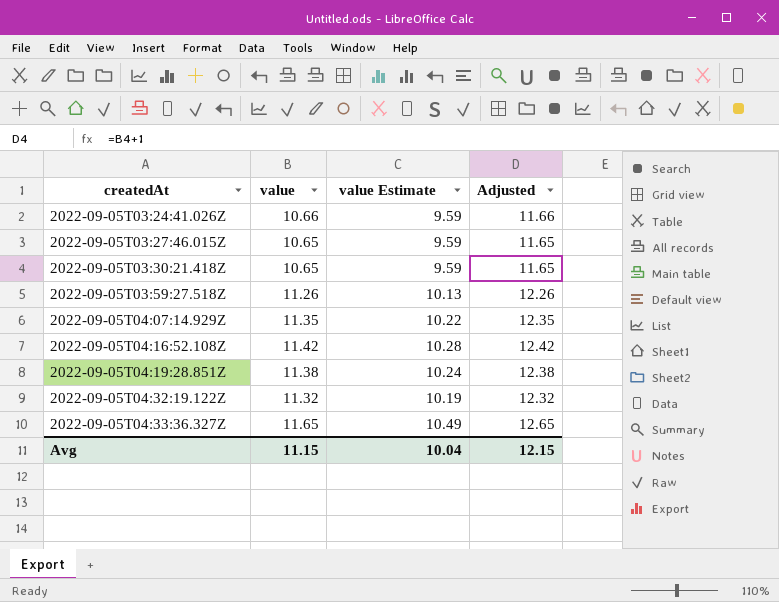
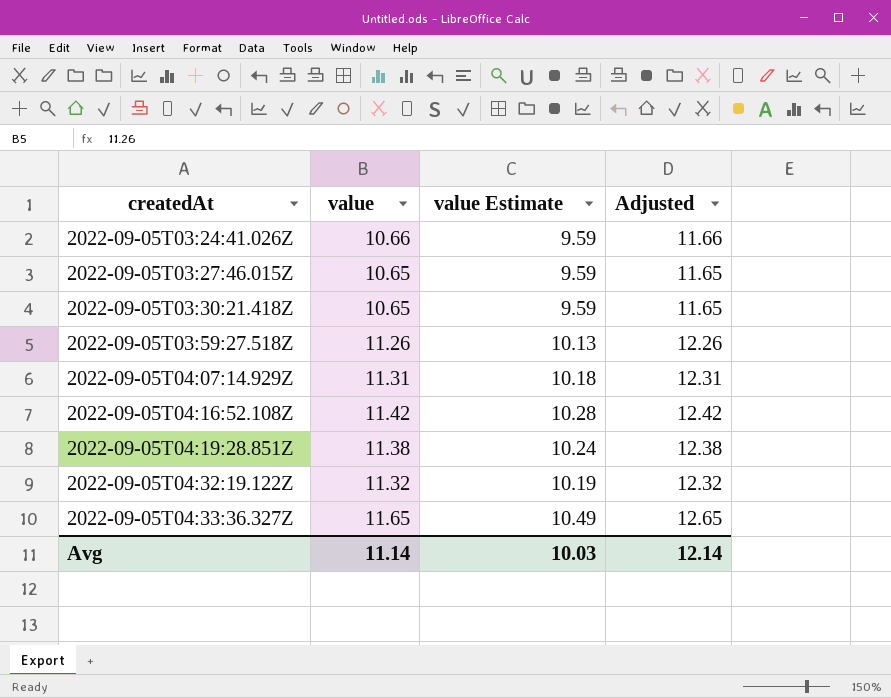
2022-09-05T04:07:14.929Z | value: 11.35 -> 11.31
2022-09-05T04:07:14.929Z | value Estimate: 10.22 -> 10.18
2022-09-05T04:07:14.929Z | Adjusted: 12.35 -> 12.31
Avg | value: 11.15 -> 11.14
Avg | value Estimate: 10.04 -> 10.03
Avg | Adjusted: 12.15 -> 12.14

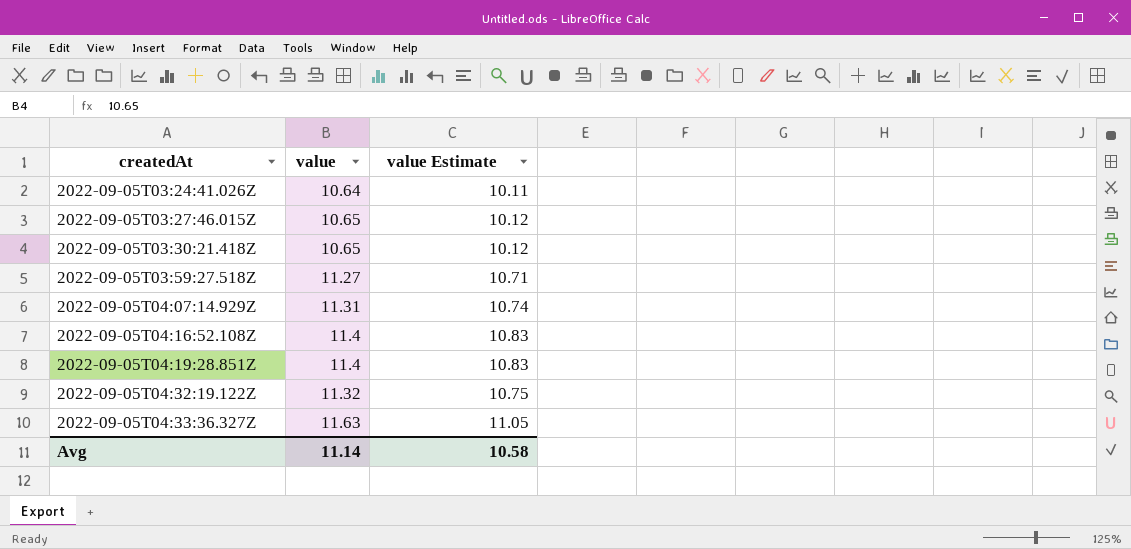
column Adjusted | formula: [value] + 1 -> none
column value Estimate | formula: [value] * 0.9 -> [value] * 0.95
2022-09-05T03:24:41.026Z | value: 10.66 -> 10.64
2022-09-05T03:59:27.518Z | value: 11.26 -> 11.27
2022-09-05T04:16:52.108Z | value: 11.42 -> 11.4
2022-09-05T04:19:28.851Z | value: 11.38 -> 11.4
2022-09-05T04:33:36.327Z | value: 11.65 -> 11.63
Avg | value Estimate: 10.03 -> 10.58

